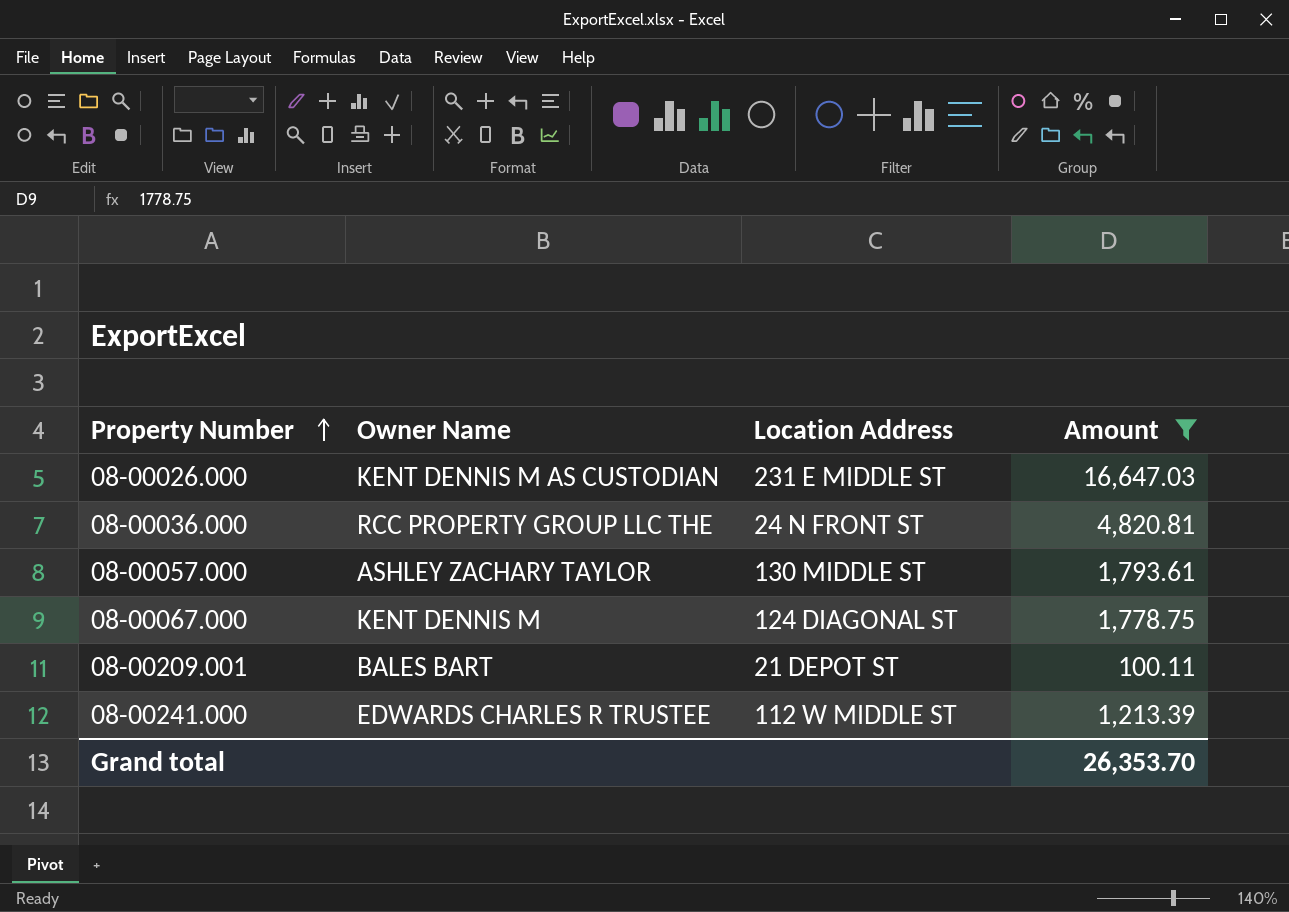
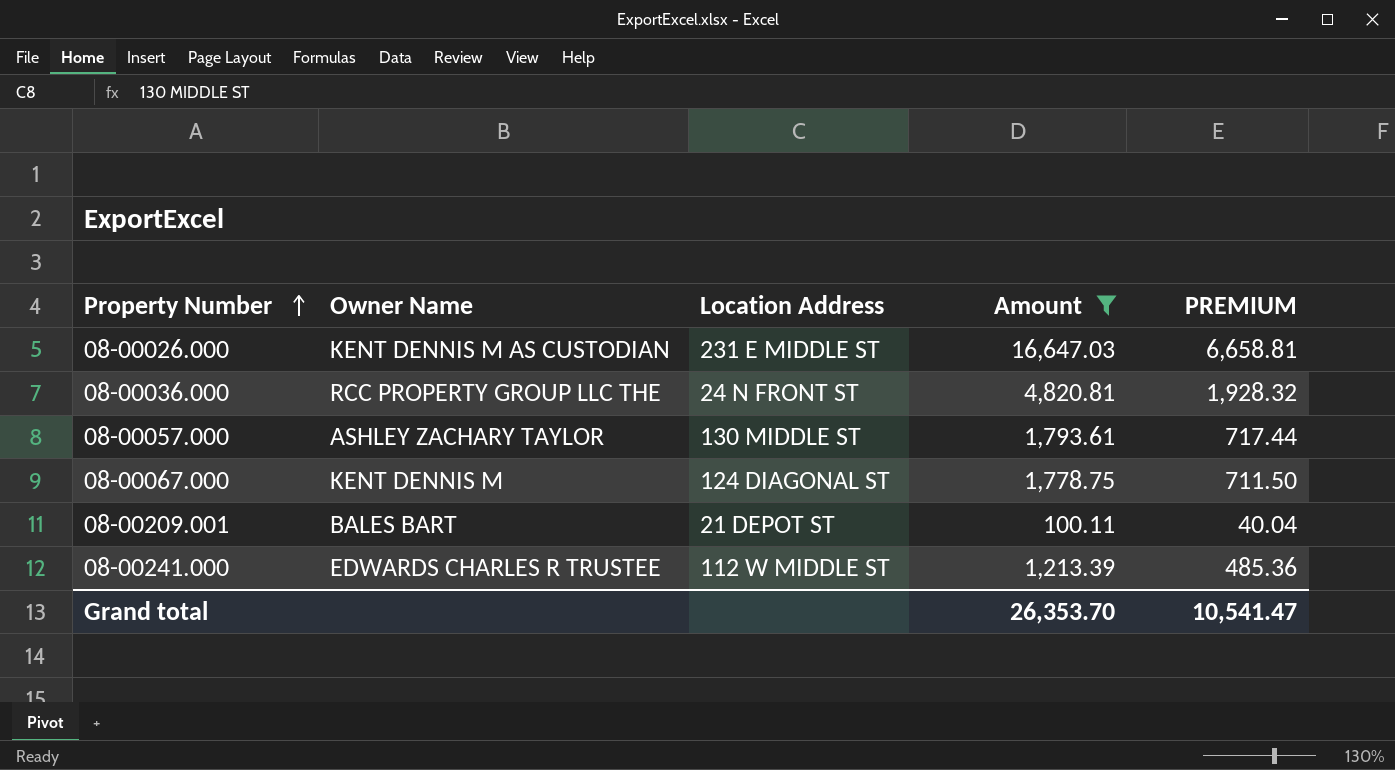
column PREMIUM | formula: none -> [Amount] * 0.4

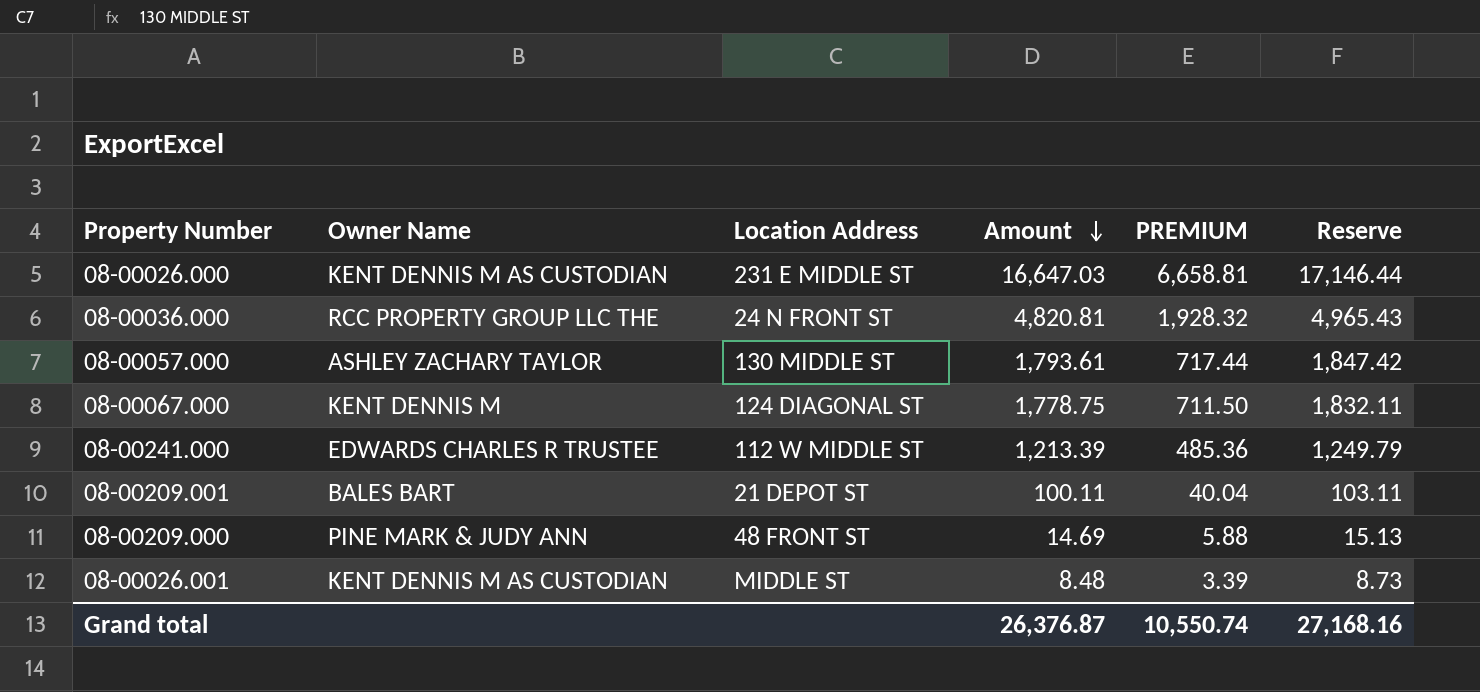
filter: Amount >= 100.11 -> none
row order: Property Number ascending -> Amount descending
column Reserve | formula: none -> [Amount] * 1.03
Grand total | Amount: 26,353.70 -> 26,376.87
Grand total | PREMIUM: 10,541.47 -> 10,550.74

